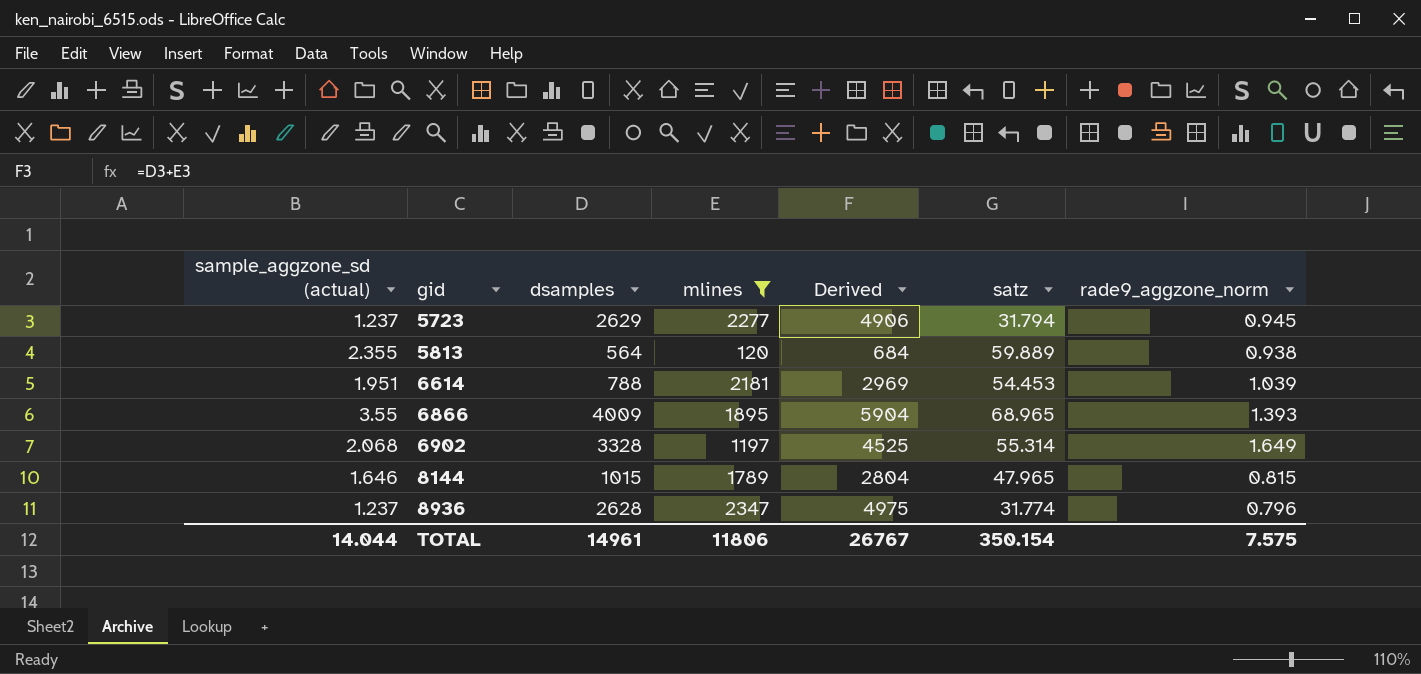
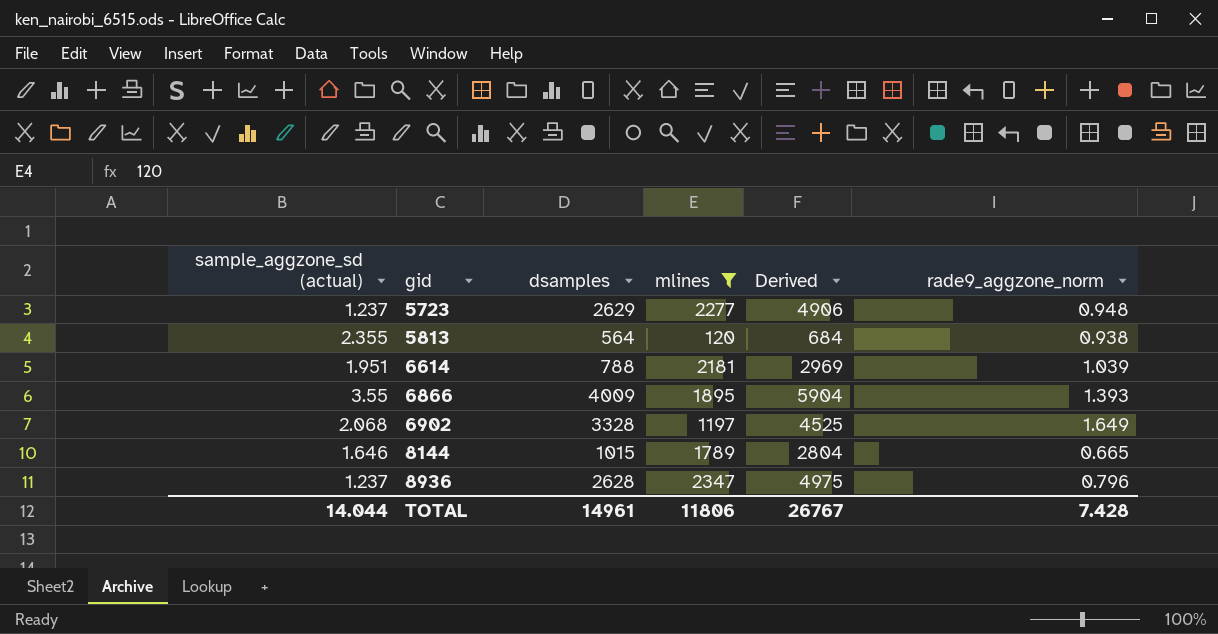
column satz | position: 6 -> none
5723 | rade9_aggzone_norm: 0.945 -> 0.948
8144 | rade9_aggzone_norm: 0.815 -> 0.665
TOTAL | rade9_aggzone_norm: 7.575 -> 7.428

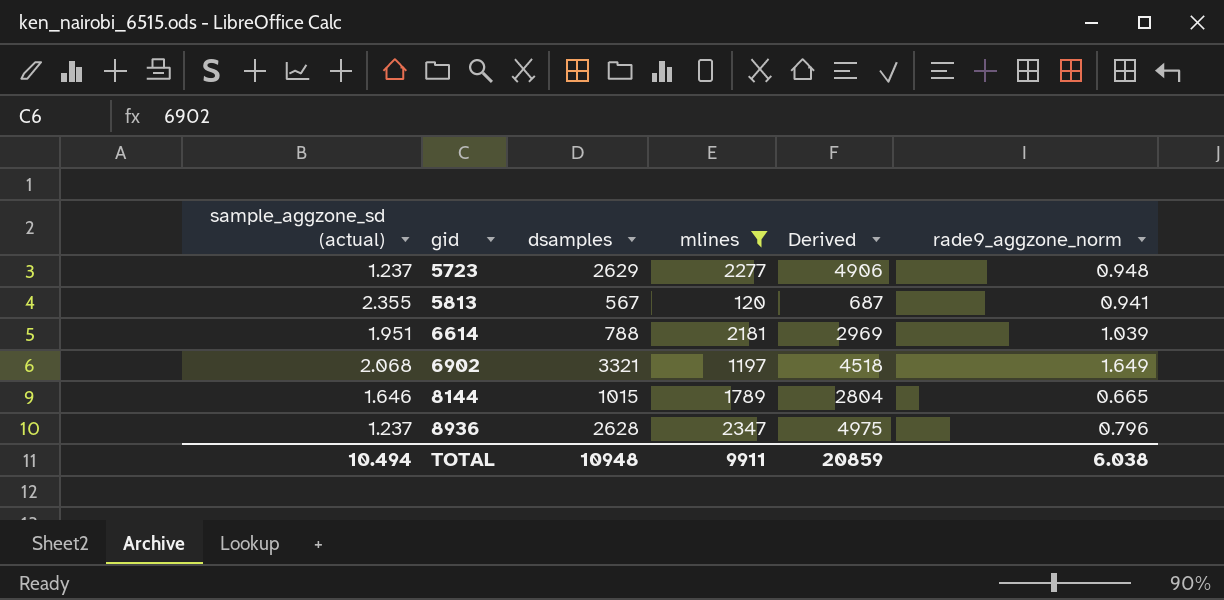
row 6866: 3.55 | 4009 | 1895 | 5904 | 1.393 -> none
5813 | dsamples: 564 -> 567
5813 | Derived: 684 -> 687
5813 | rade9_aggzone_norm: 0.938 -> 0.941
6902 | dsamples: 3328 -> 3321
6902 | Derived: 4525 -> 4518
TOTAL | sample_aggzone_sd (actual): 14.044 -> 10.494
TOTAL | dsamples: 14961 -> 10948
TOTAL | mlines: 11806 -> 9911
TOTAL | Derived: 26767 -> 20859
TOTAL | rade9_aggzone_norm: 7.428 -> 6.038

